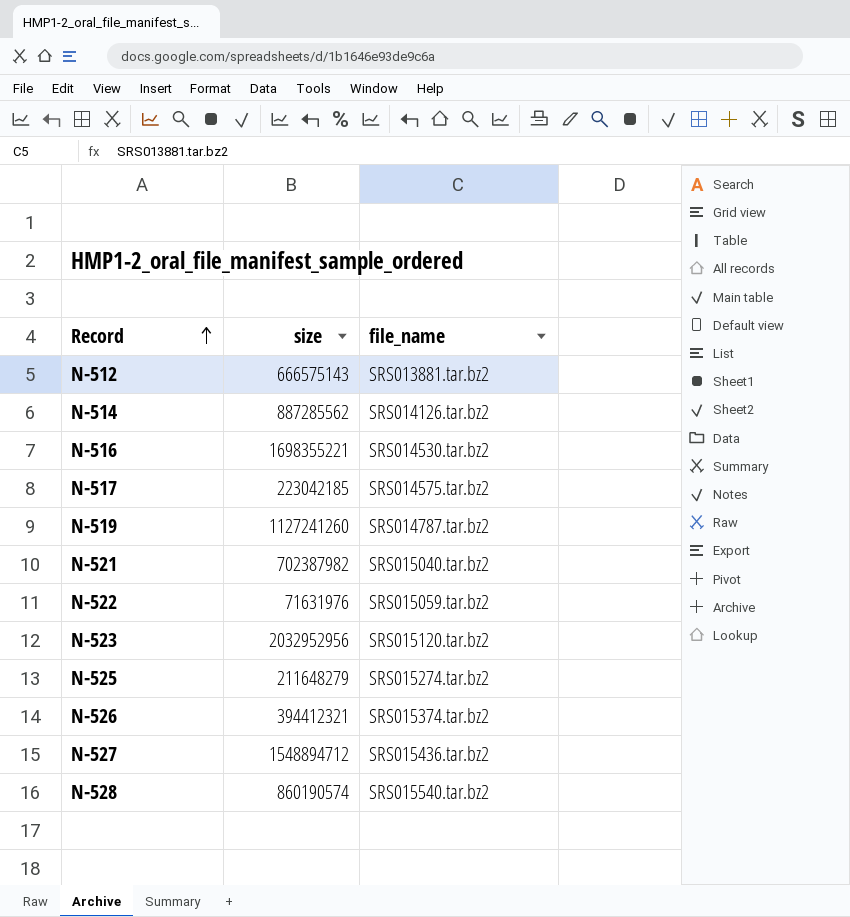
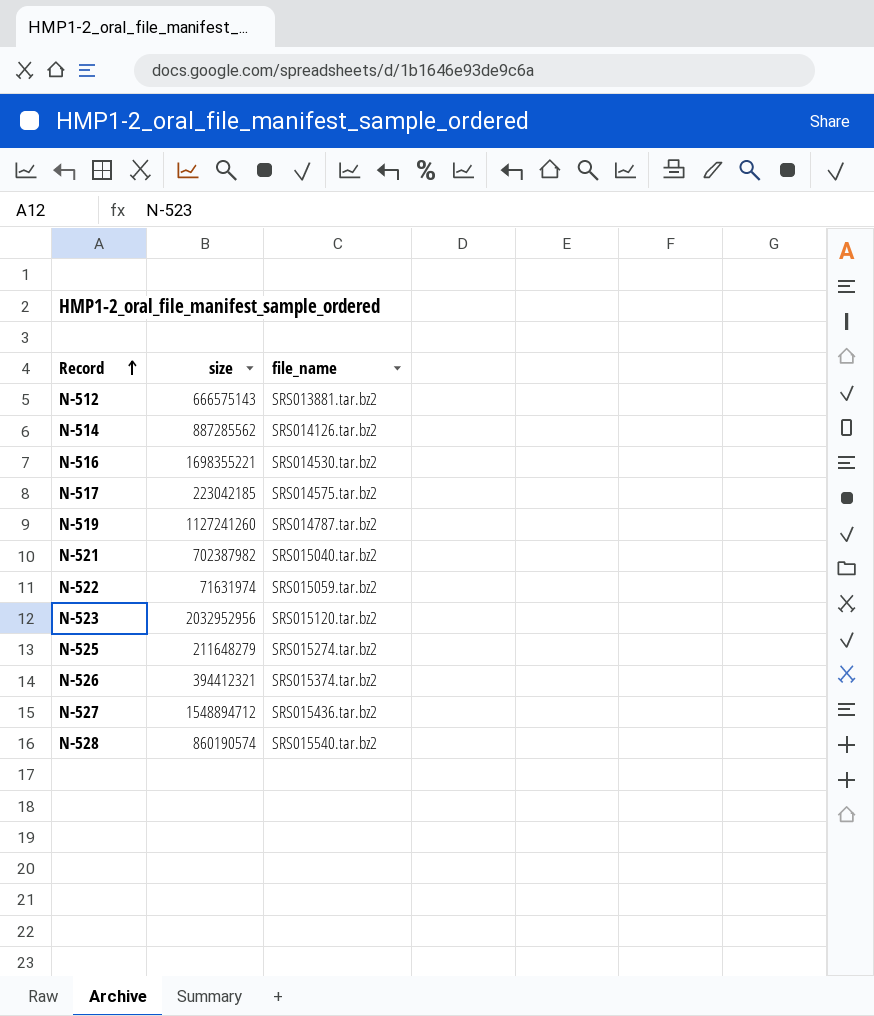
N-522 | size: 71631976 -> 71631974

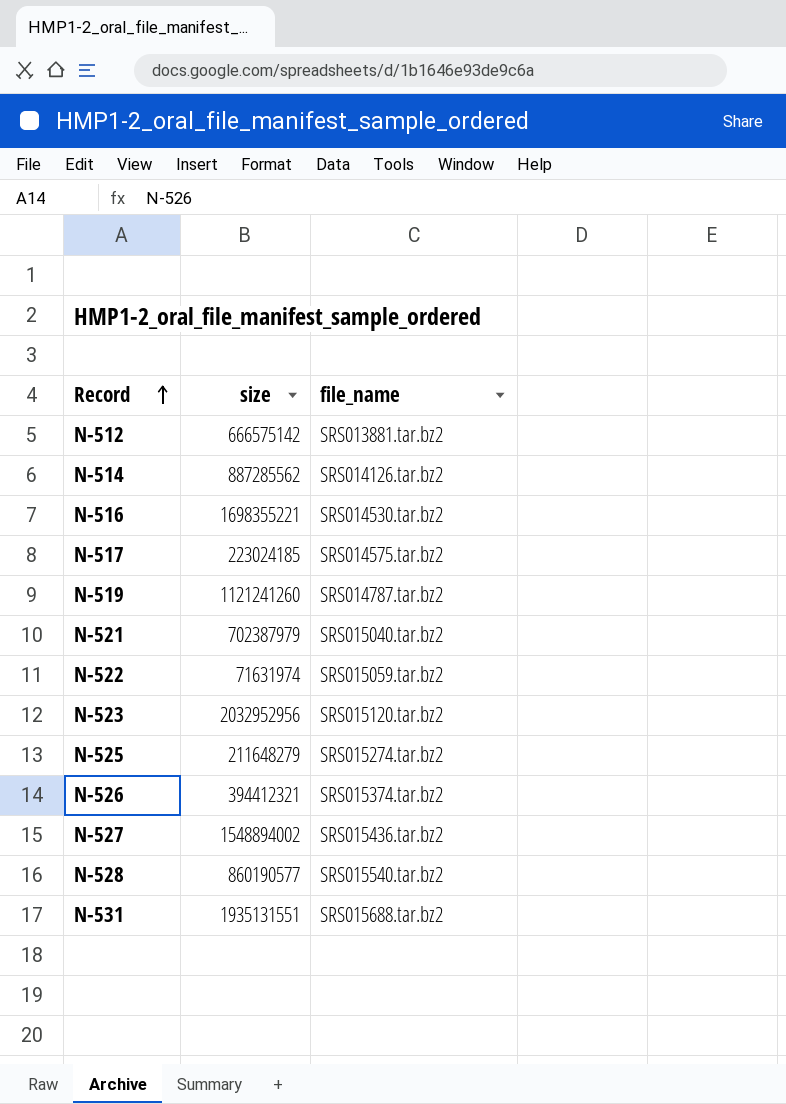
N-512 | size: 666575143 -> 666575142
N-517 | size: 223042185 -> 223024185
N-519 | size: 1127241260 -> 1121241260
N-521 | size: 702387982 -> 702387979
N-527 | size: 1548894712 -> 1548894002
N-528 | size: 860190574 -> 860190577
row N-531: none -> 1935131551 | SRS015688.tar.bz2

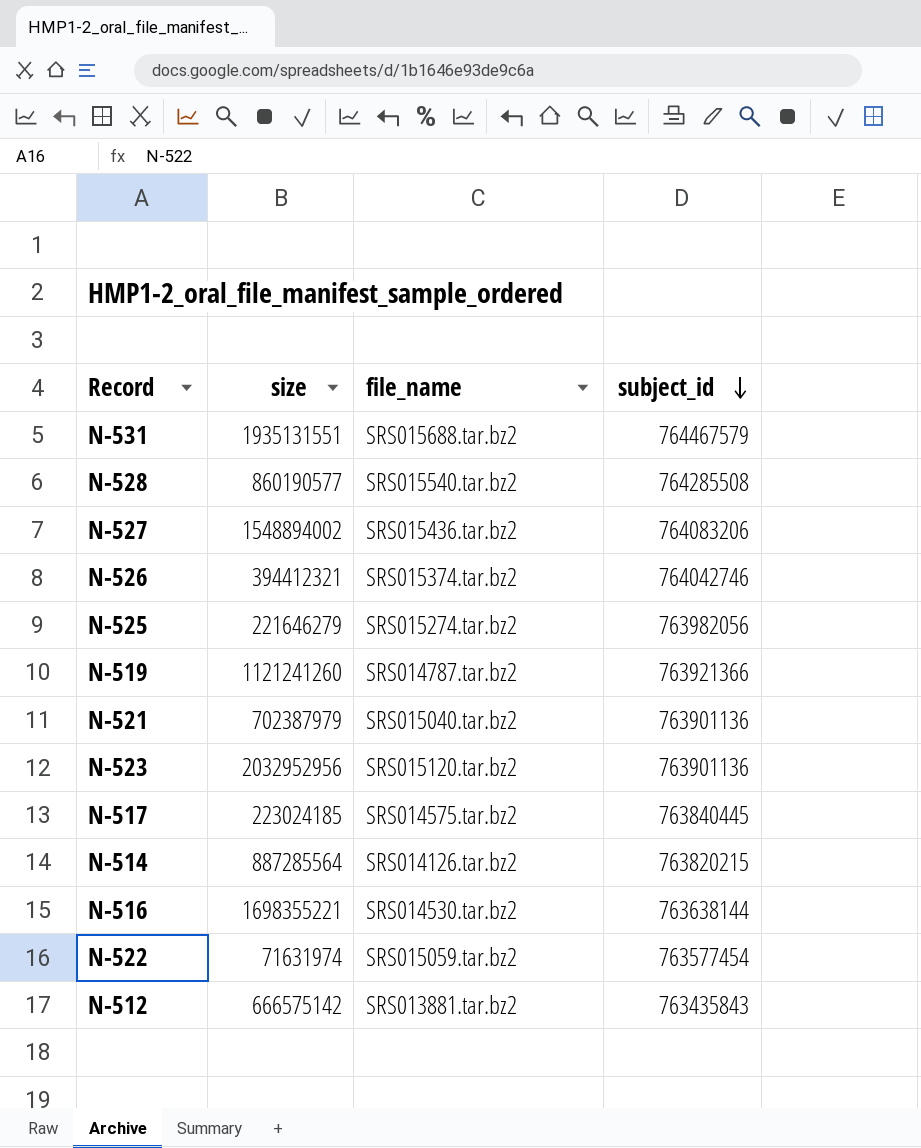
row order: Record ascending -> subject_id descending
column subject_id | position: none -> 4
N-525 | size: 211648279 -> 221646279
N-514 | size: 887285562 -> 887285564

